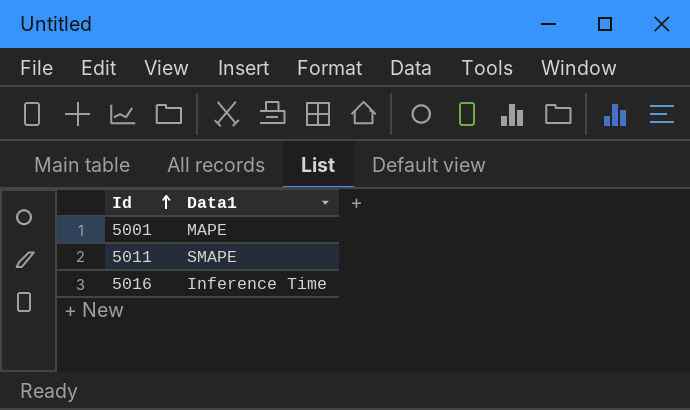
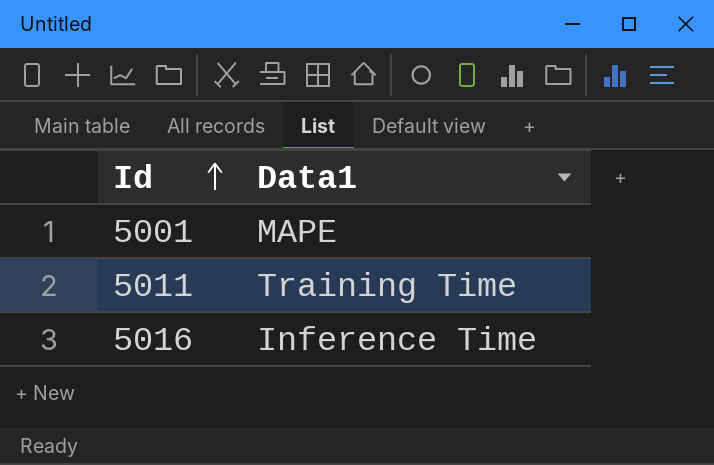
5011 | Data1: SMAPE -> Training Time

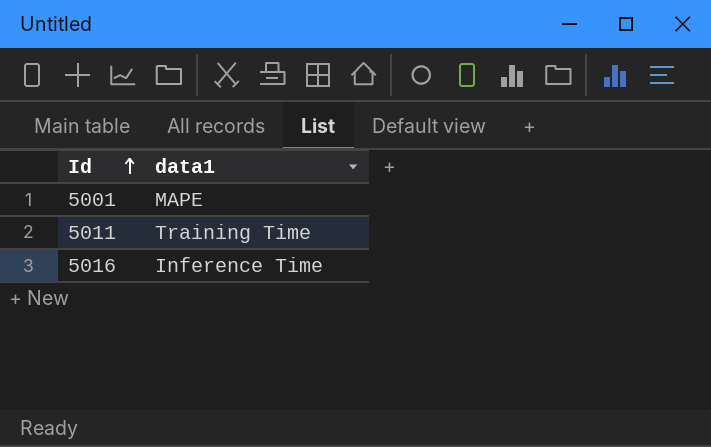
column name: Data1 -> data1

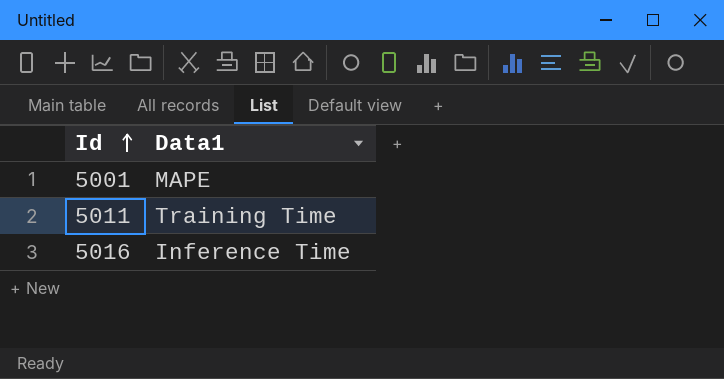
column name: data1 -> Data1

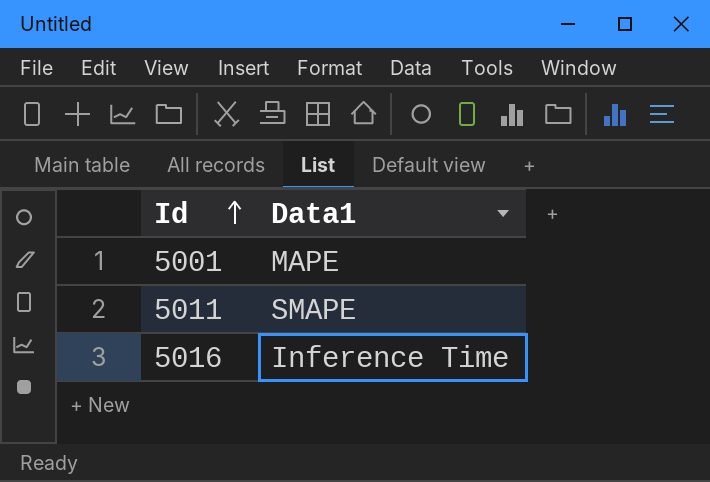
5011 | Data1: Training Time -> SMAPE

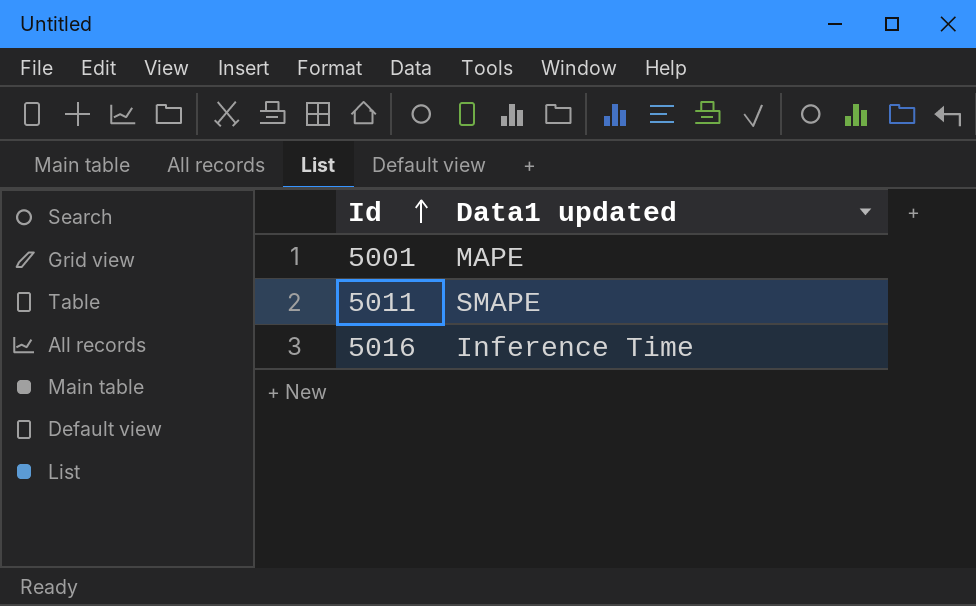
column name: Data1 -> Data1 updated

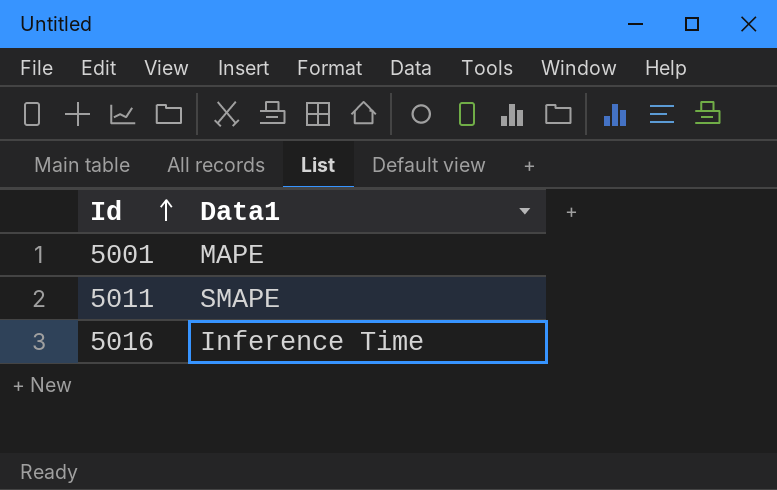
column name: Data1 updated -> Data1

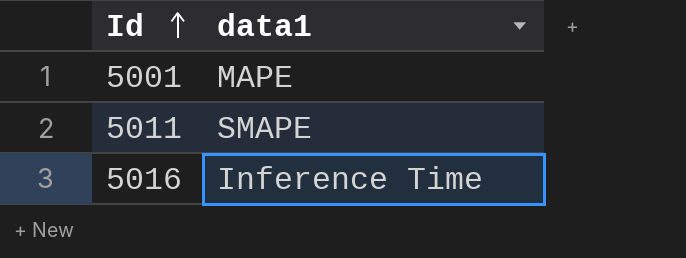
column name: Data1 -> data1

